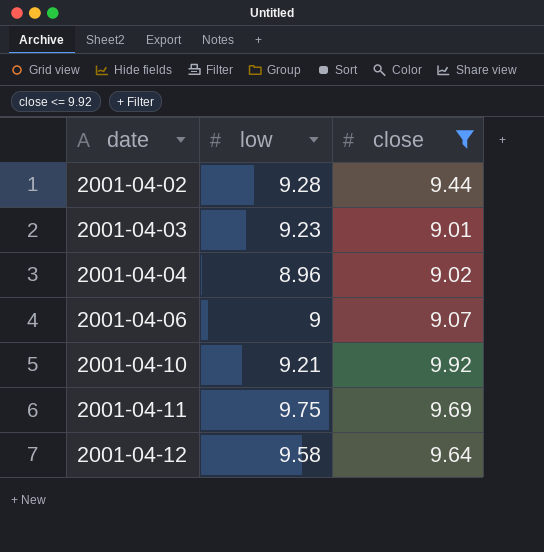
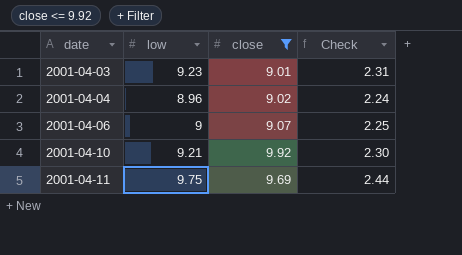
column Check | formula: none -> [low] * 0.25
row 2001-04-02: 9.28 | 9.44 -> none
row 2001-04-12: 9.58 | 9.64 -> none

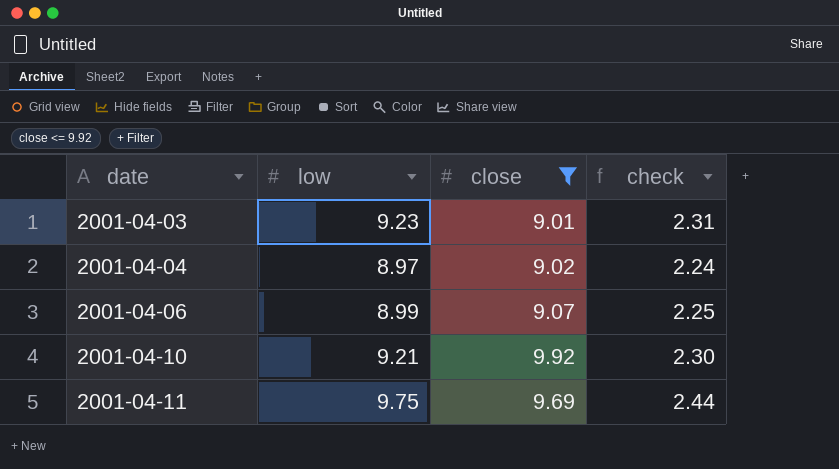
column name: Check -> check
2001-04-04 | low: 8.96 -> 8.97
2001-04-06 | low: 9 -> 8.99

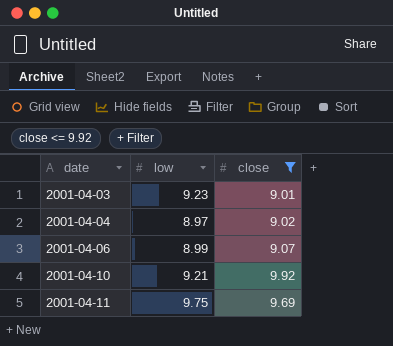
column check | formula: [low] * 0.25 -> none

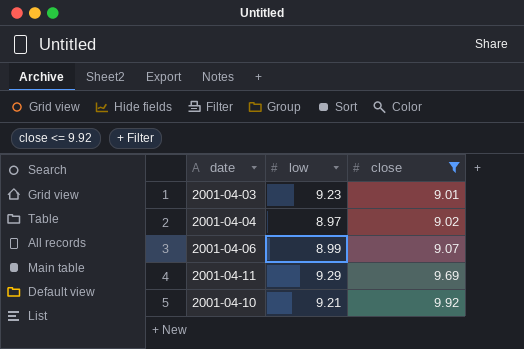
row order: date ascending -> close ascending
2001-04-11 | low: 9.75 -> 9.29

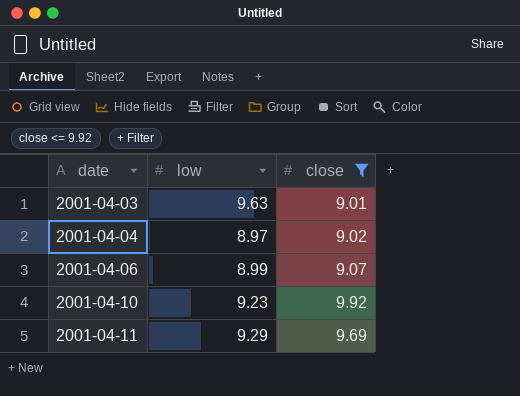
row order: close ascending -> date ascending
2001-04-03 | low: 9.23 -> 9.63
2001-04-10 | low: 9.21 -> 9.23

